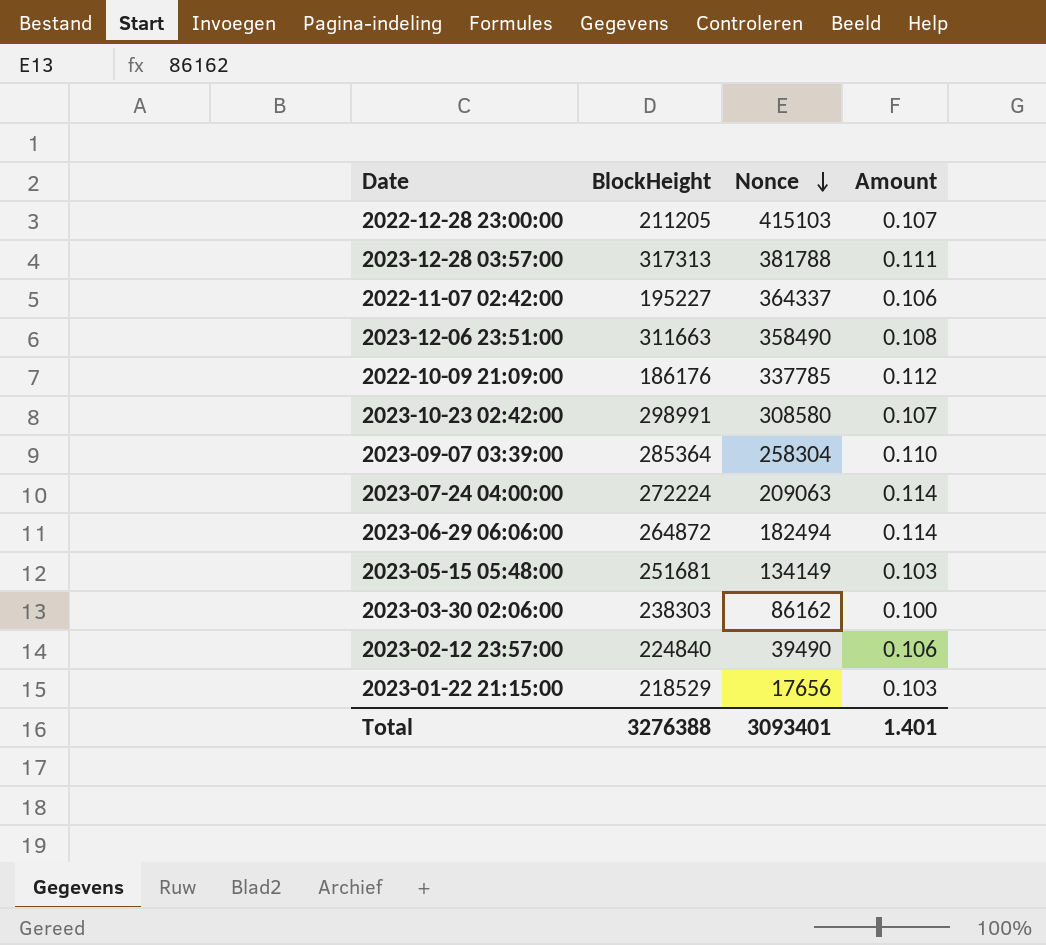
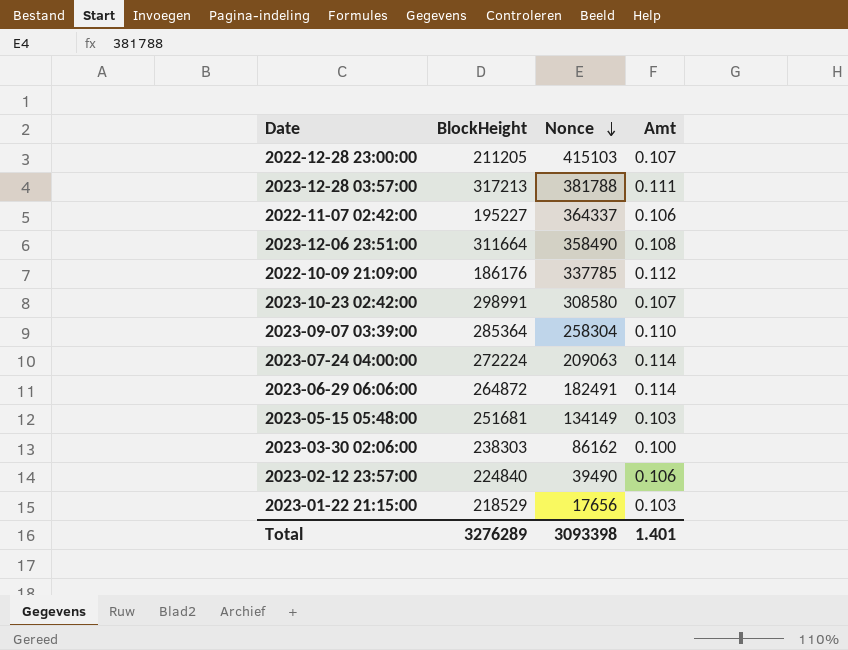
column name: Amount -> Amt
2023-12-28 03:57:00 | BlockHeight: 317313 -> 317213
2023-12-06 23:51:00 | BlockHeight: 311663 -> 311664
2023-06-29 06:06:00 | Nonce: 182494 -> 182491
Total | BlockHeight: 3276388 -> 3276289
Total | Nonce: 3093401 -> 3093398

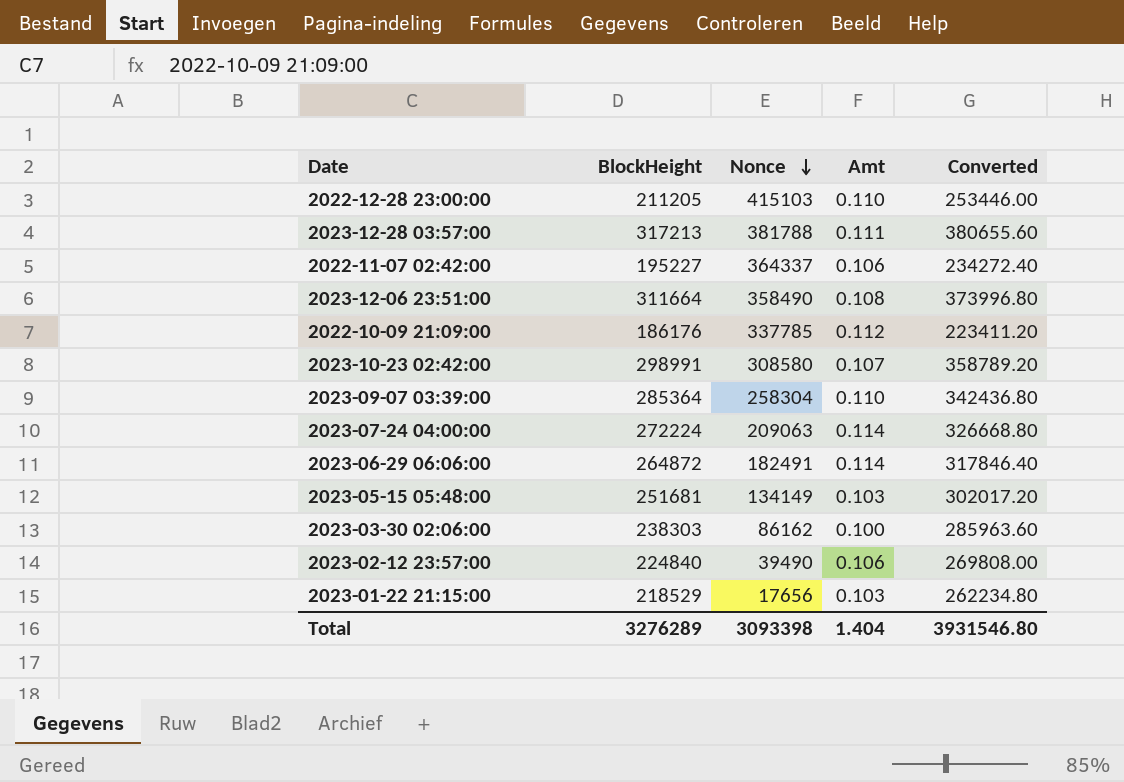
column Converted | formula: none -> [BlockHeight] * 1.2
2022-12-28 23:00:00 | Amt: 0.107 -> 0.110
Total | Amt: 1.401 -> 1.404

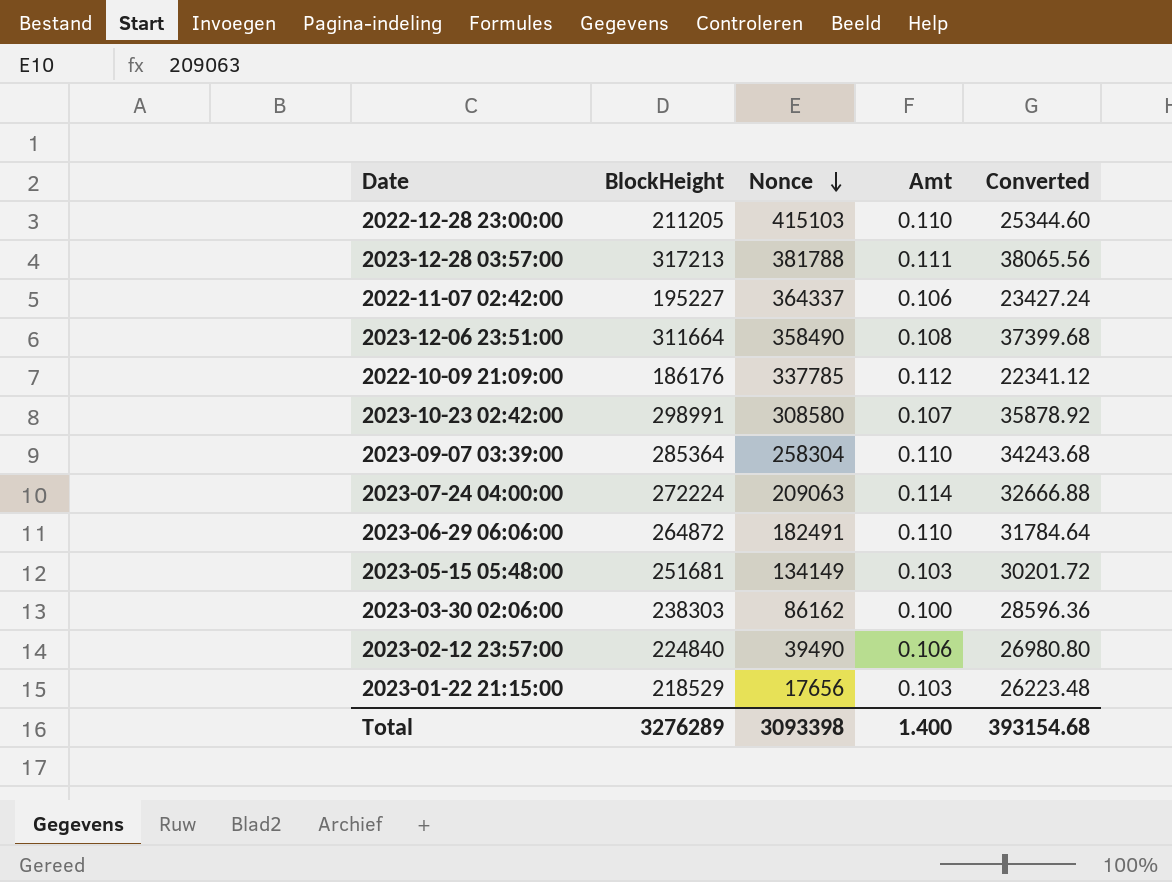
column Converted | formula: [BlockHeight] * 1.2 -> [BlockHeight] * 0.12
2023-06-29 06:06:00 | Amt: 0.114 -> 0.110
Total | Amt: 1.404 -> 1.400
Total | Converted: 3931546.80 -> 393154.68

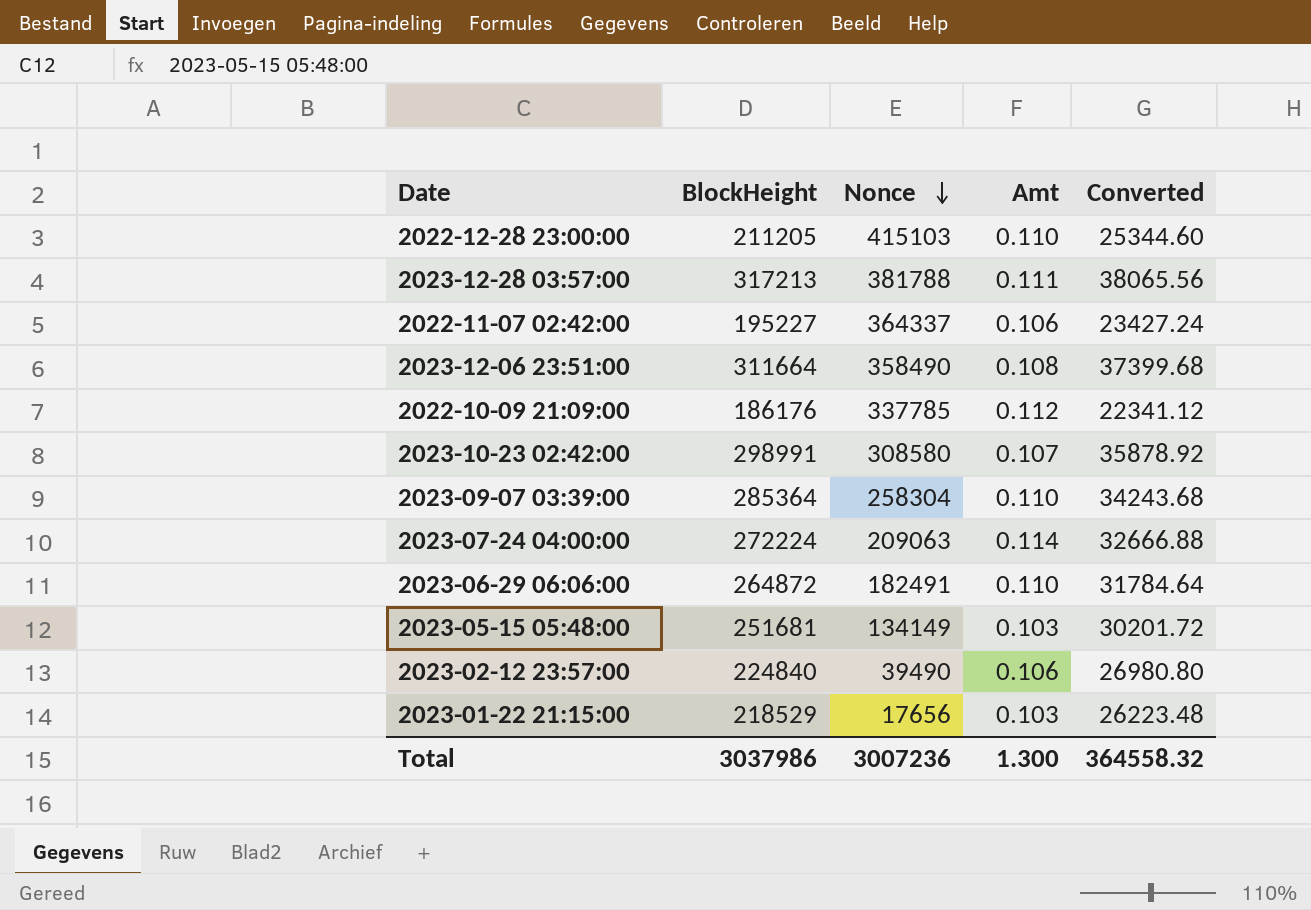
row 2023-03-30 02:06:00: 238303 | 86162 | 0.100 | 28596.36 -> none
Total | BlockHeight: 3276289 -> 3037986
Total | Nonce: 3093398 -> 3007236
Total | Amt: 1.400 -> 1.300
Total | Converted: 393154.68 -> 364558.32

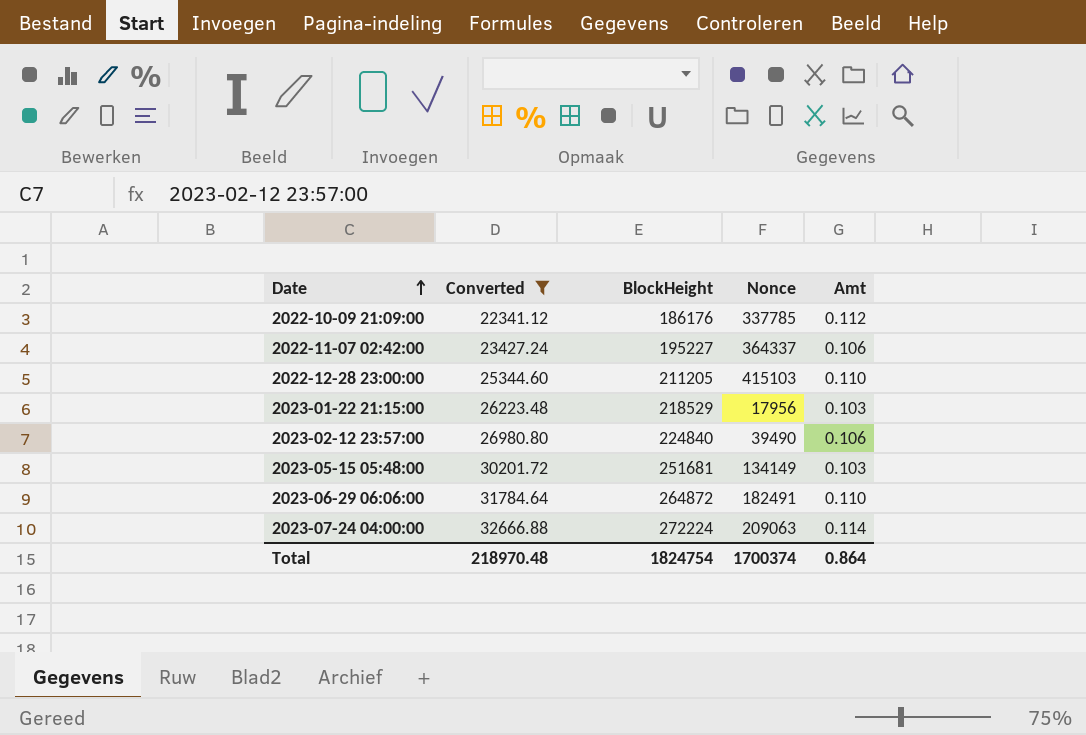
filter: none -> Converted <= 32666.88
row order: Nonce descending -> Date ascending
column Converted | position: 5 -> 2
2023-01-22 21:15:00 | Nonce: 17656 -> 17956
Total | Converted: 364558.32 -> 218970.48
Total | BlockHeight: 3037986 -> 1824754
Total | Nonce: 3007236 -> 1700374
Total | Amt: 1.300 -> 0.864

